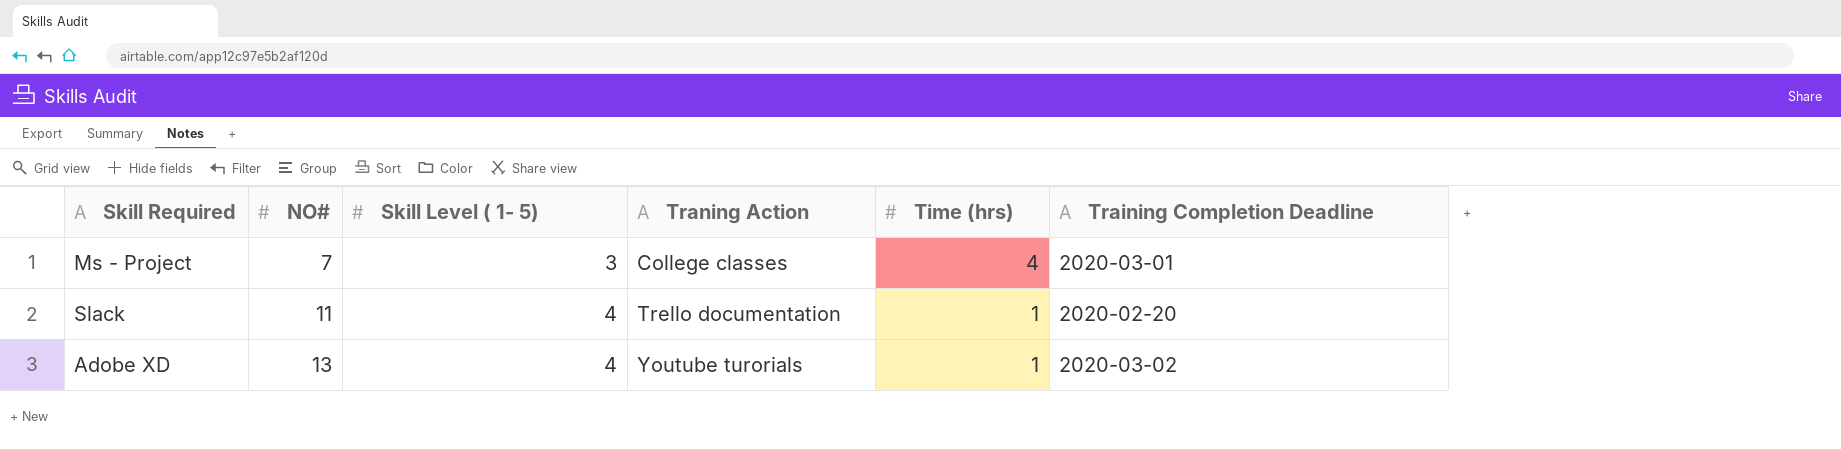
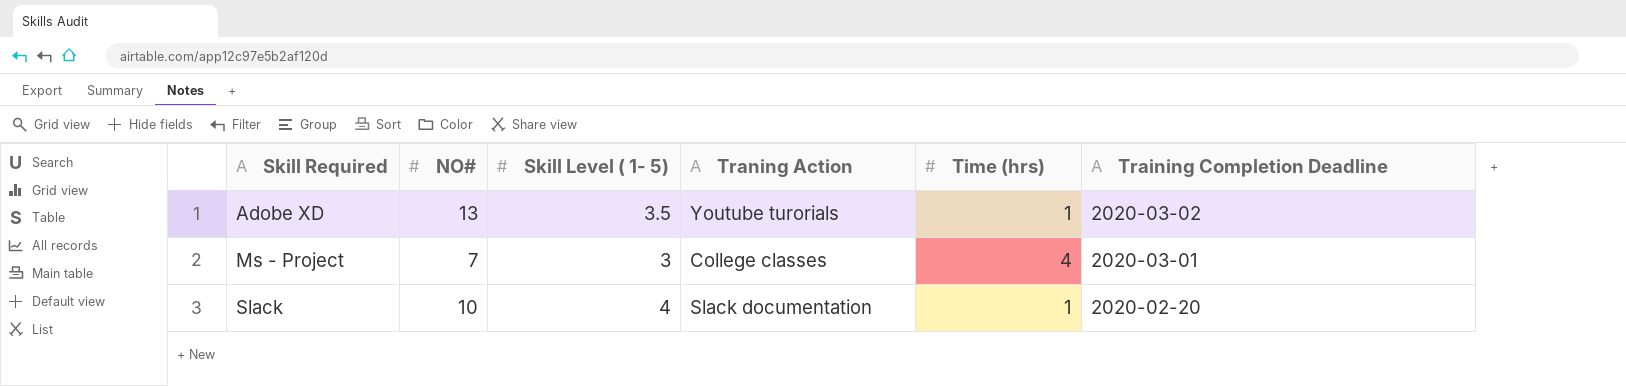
row order: NO# ascending -> Skill Required ascending
Adobe XD | Skill Level ( 1- 5): 4 -> 3.5
Slack | NO#: 11 -> 10
Slack | Traning Action: Trello documentation -> Slack documentation

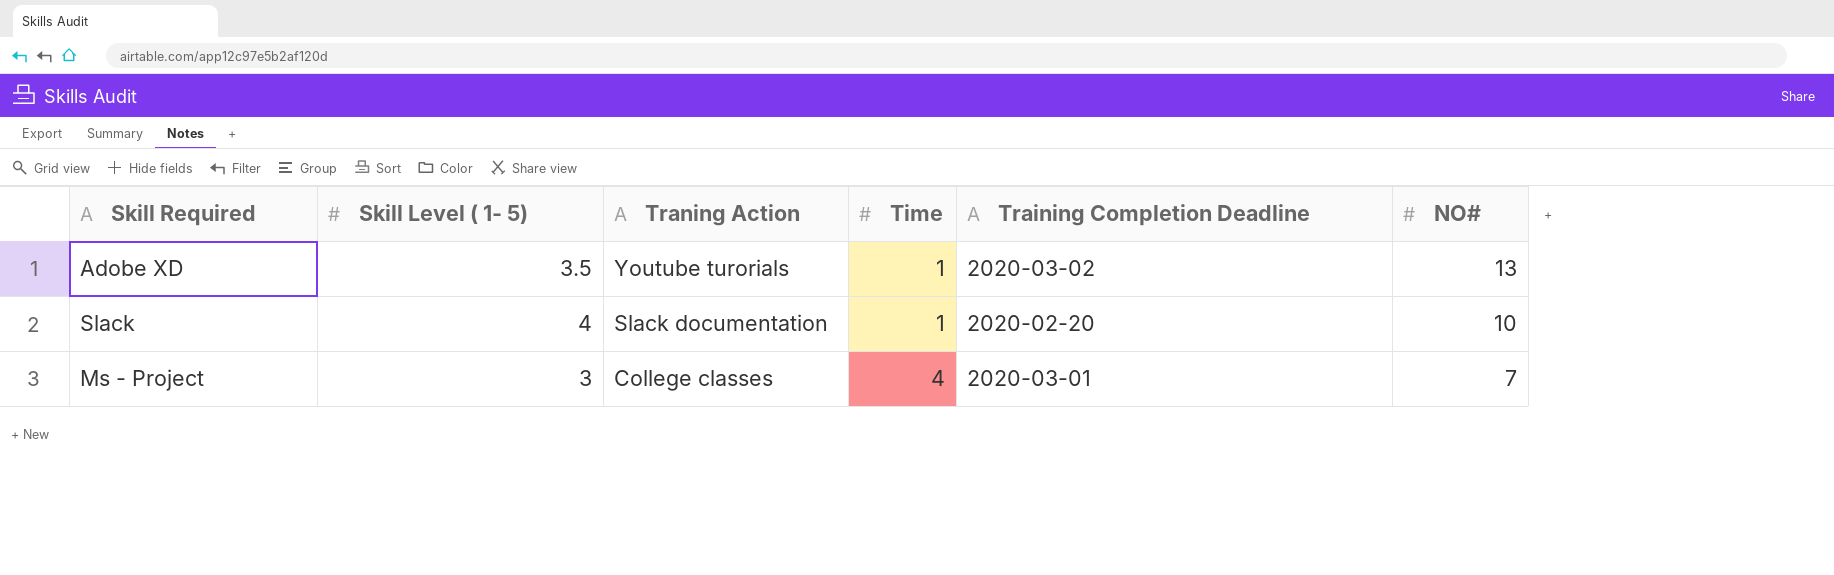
row order: Skill Required ascending -> Traning Action descending
column name: Time (hrs) -> Time
column NO# | position: 2 -> 6

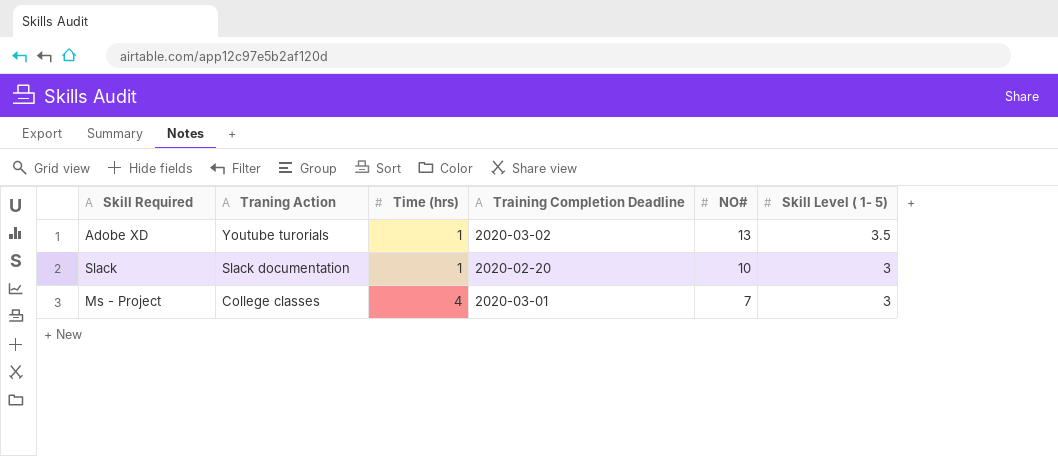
column name: Time -> Time (hrs)
column Skill Level ( 1- 5) | position: 2 -> 6
Slack | Skill Level ( 1- 5): 4 -> 3

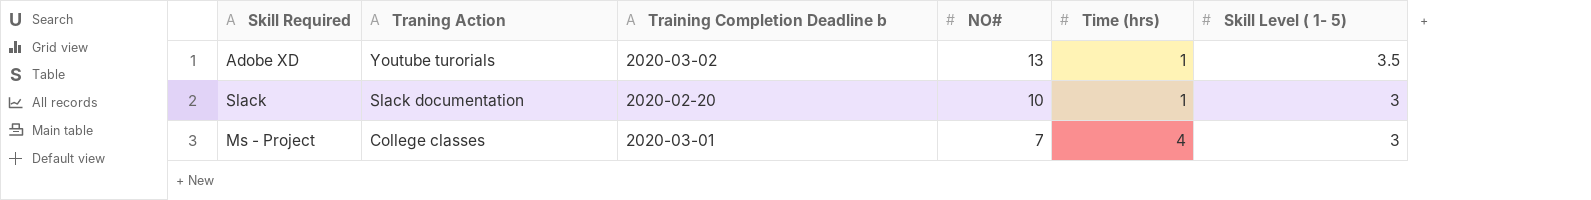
column name: Training Completion Deadline -> Training Completion Deadline b
column Time (hrs) | position: 3 -> 5

